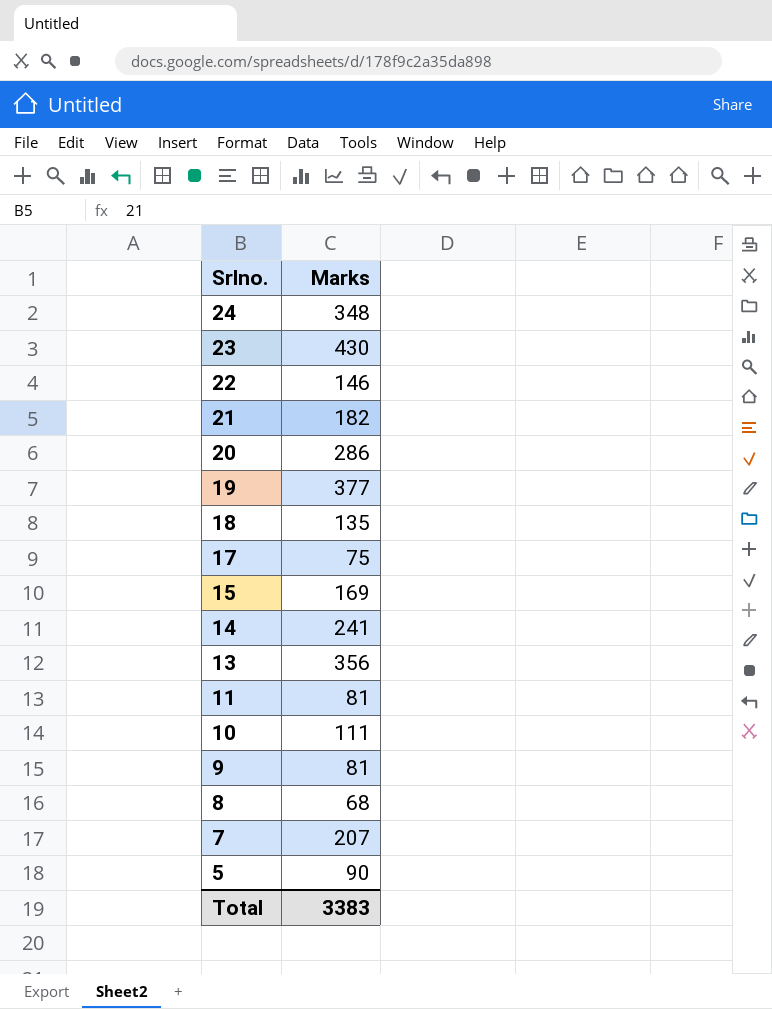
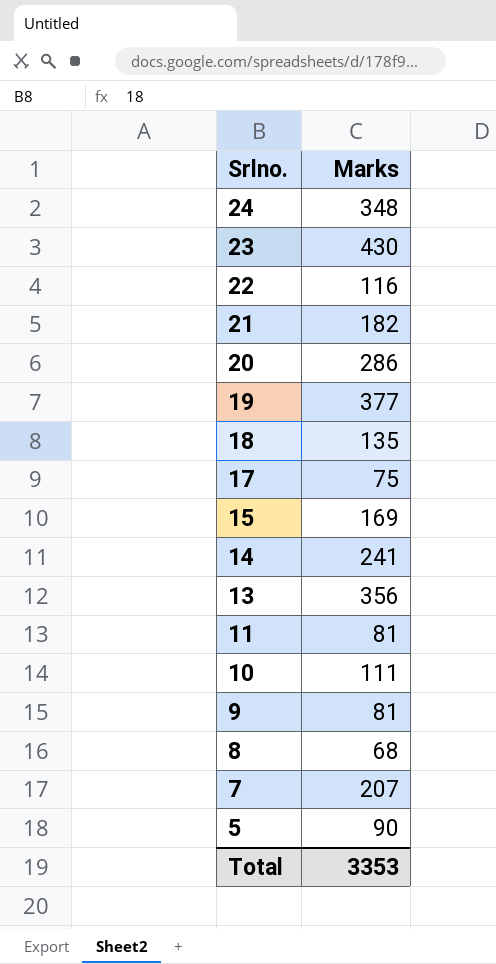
22 | Marks: 146 -> 116
Total | Marks: 3383 -> 3353

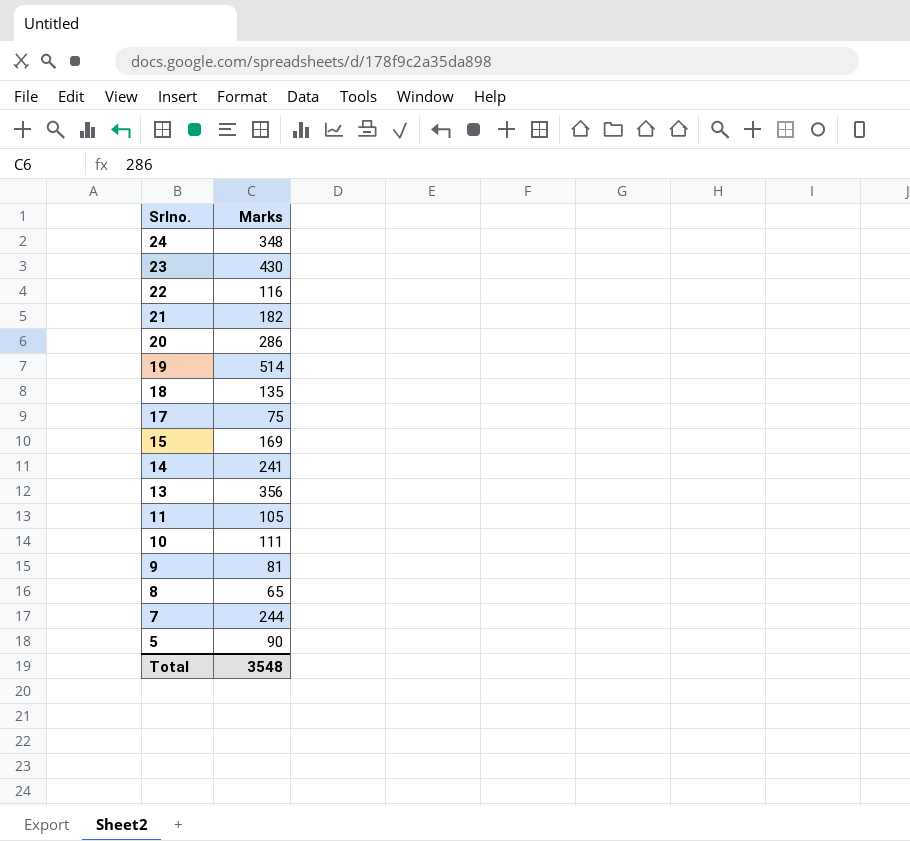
19 | Marks: 377 -> 514
11 | Marks: 81 -> 105
8 | Marks: 68 -> 65
7 | Marks: 207 -> 244
Total | Marks: 3353 -> 3548

